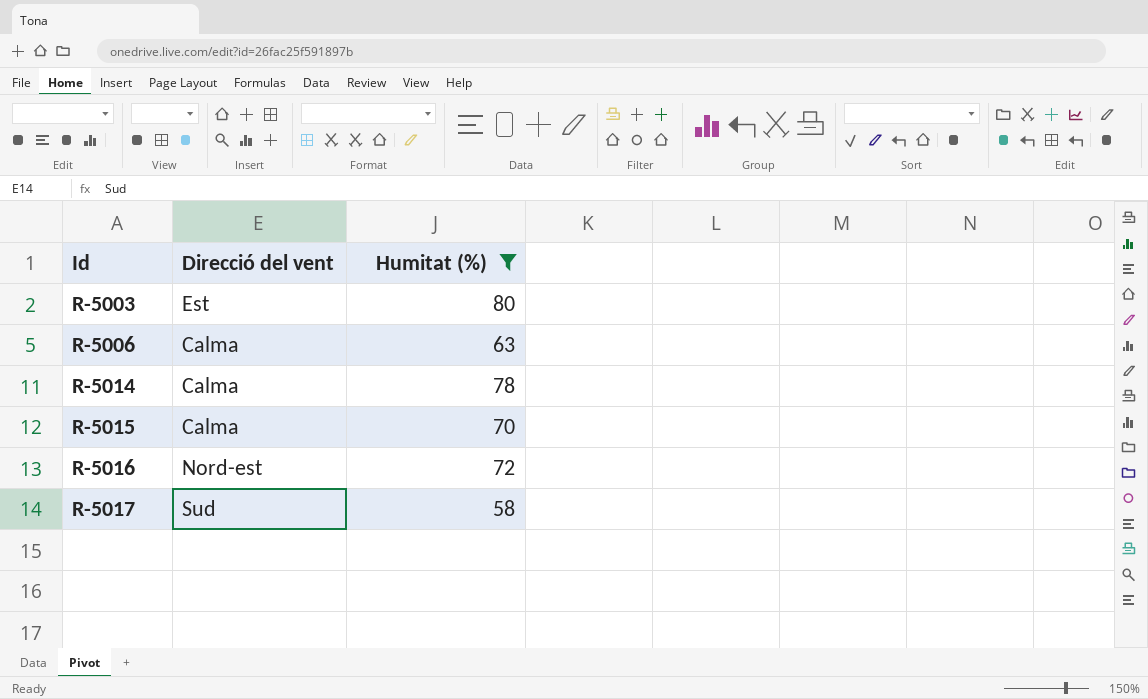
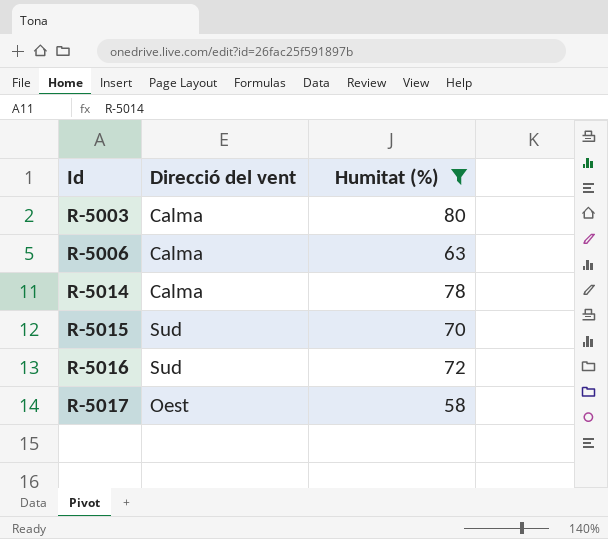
R-5003 | Direcció del vent: Est -> Calma
R-5015 | Direcció del vent: Calma -> Sud
R-5016 | Direcció del vent: Nord-est -> Sud
R-5017 | Direcció del vent: Sud -> Oest

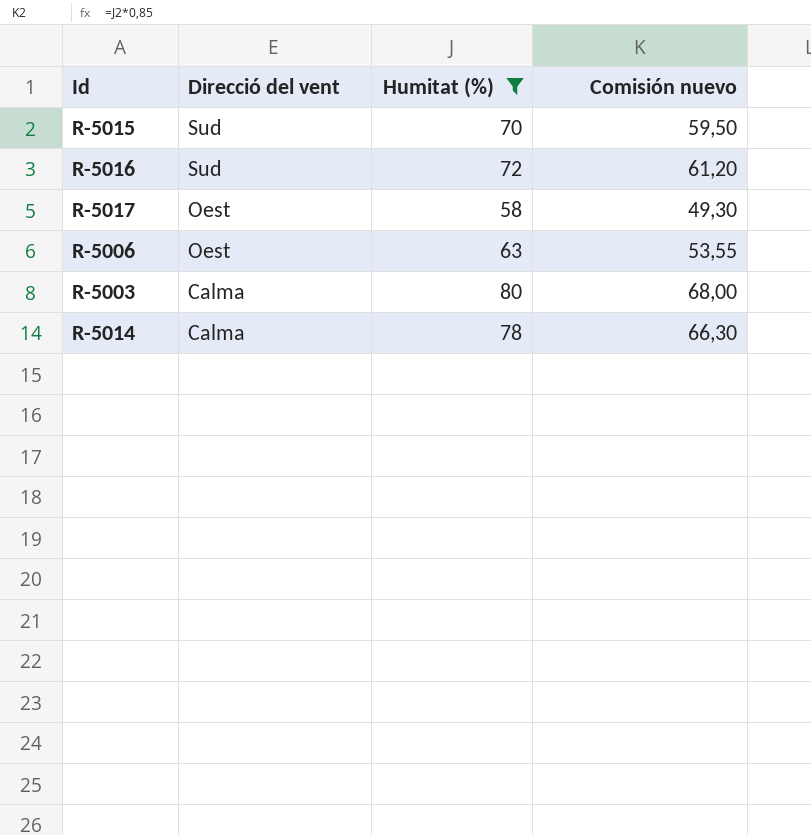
row order: Id ascending -> Direcció del vent descending
column Comisión nuevo | formula: none -> [Humitat (%)] * 0,85
R-5006 | Direcció del vent: Calma -> Oest

